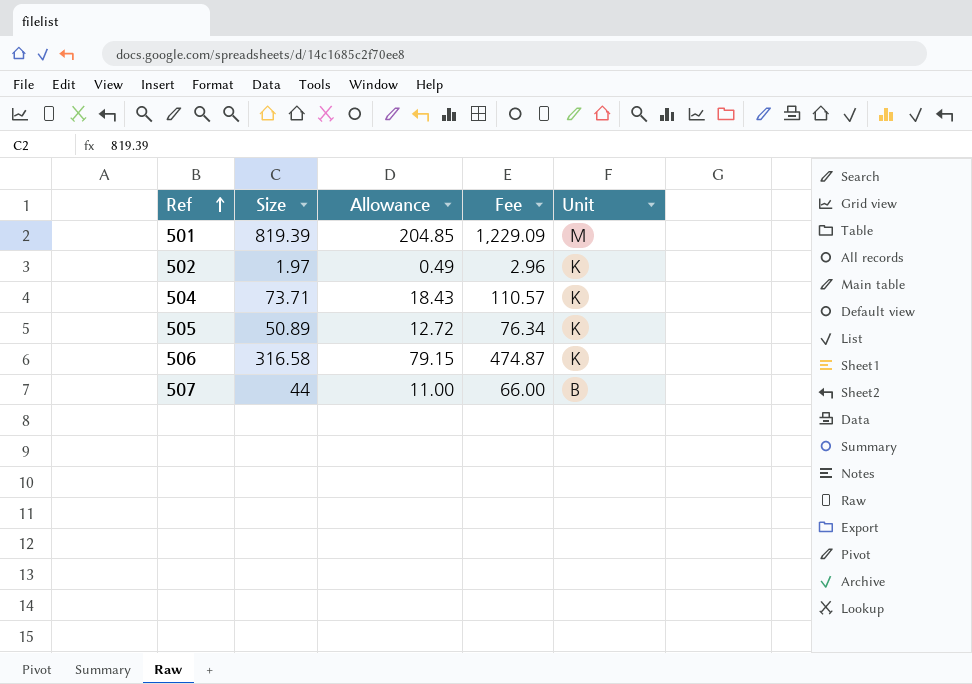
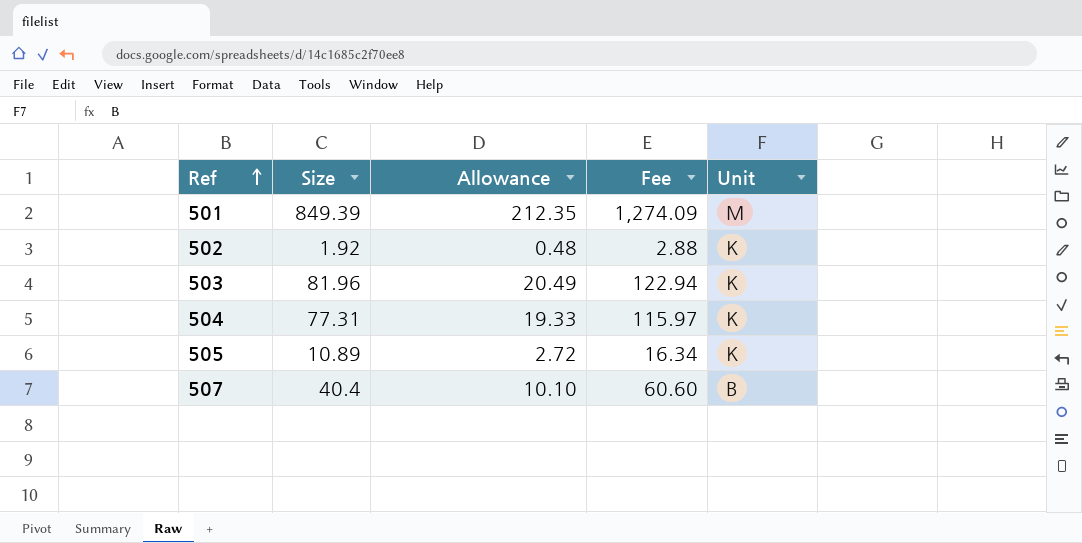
row 506: 316.58 | 79.15 | 474.87 | K -> none
501 | Size: 819.39 -> 849.39
501 | Allowance: 204.85 -> 212.35
501 | Fee: 1,229.09 -> 1,274.09
502 | Size: 1.97 -> 1.92
502 | Allowance: 0.49 -> 0.48
502 | Fee: 2.96 -> 2.88
row 503: none -> 81.96 | 20.49 | 122.94 | K
504 | Size: 73.71 -> 77.31
504 | Allowance: 18.43 -> 19.33
504 | Fee: 110.57 -> 115.97
505 | Size: 50.89 -> 10.89
505 | Allowance: 12.72 -> 2.72
505 | Fee: 76.34 -> 16.34
507 | Size: 44 -> 40.4
507 | Allowance: 11.00 -> 10.10
507 | Fee: 66.00 -> 60.60

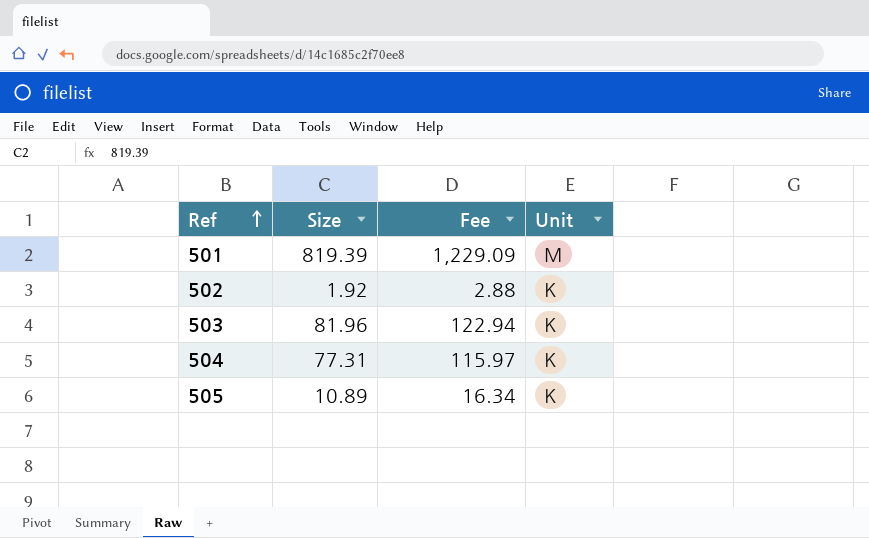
column Allowance | formula: [Size] * 0.25 -> none
row 507: 40.4 | 10.10 | 60.60 | B -> none
501 | Size: 849.39 -> 819.39
501 | Fee: 1,274.09 -> 1,229.09

